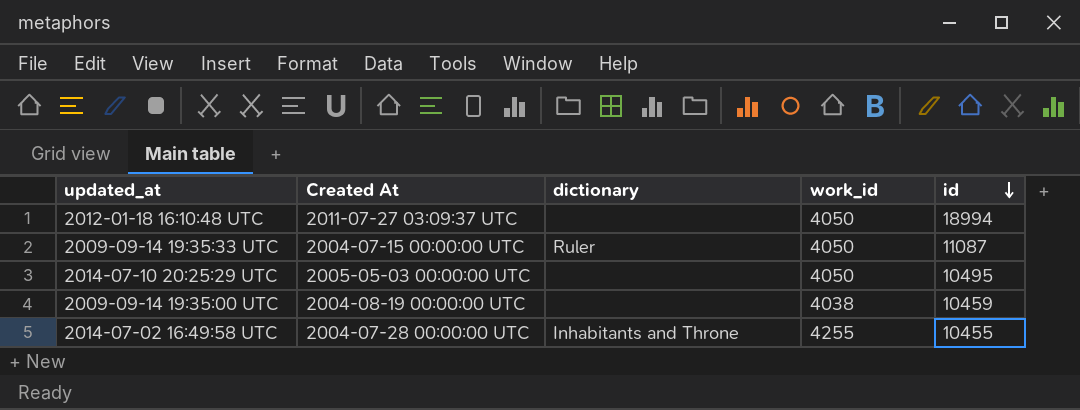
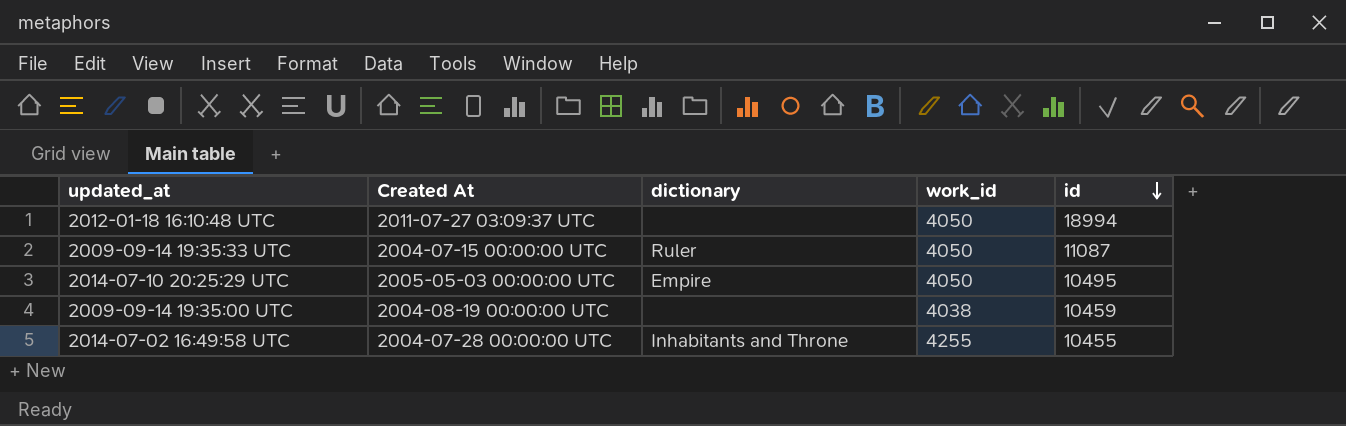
2014-07-10 20:25:29 UTC | dictionary: none -> Empire

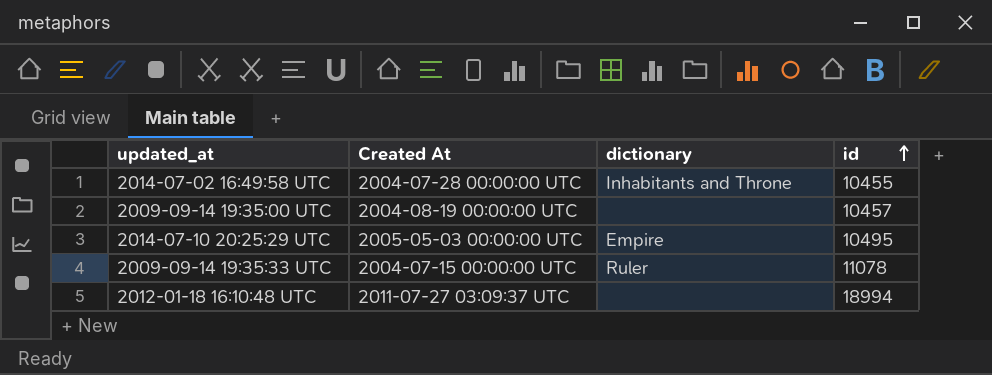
row order: id descending -> id ascending
column work_id | position: 4 -> none
2009-09-14 19:35:00 UTC | id: 10459 -> 10457
2009-09-14 19:35:33 UTC | id: 11087 -> 11078

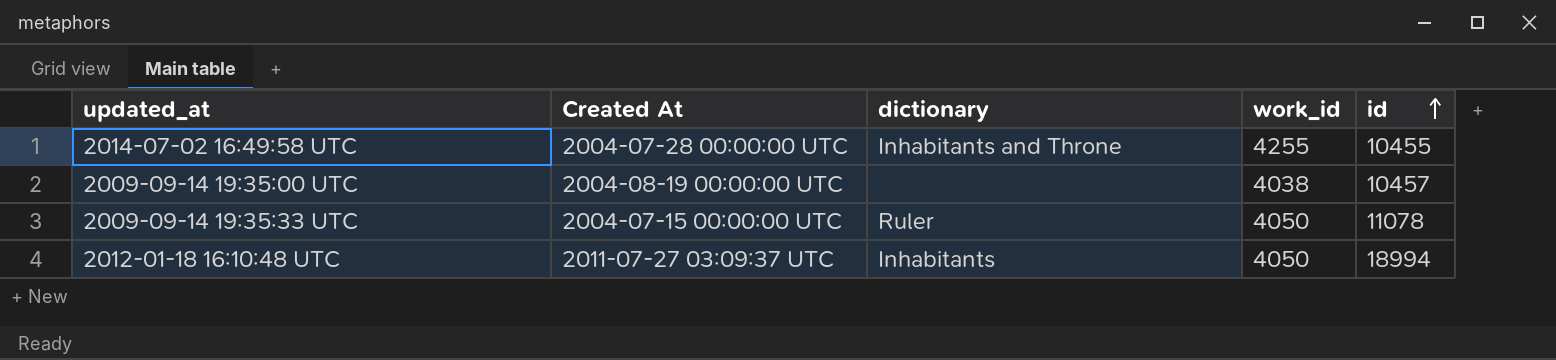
column work_id | position: none -> 4
row 2014-07-10 20:25:29 UTC: 2005-05-03 00:00:00 UTC | Empire | 10495 -> none
2012-01-18 16:10:48 UTC | dictionary: none -> Inhabitants

